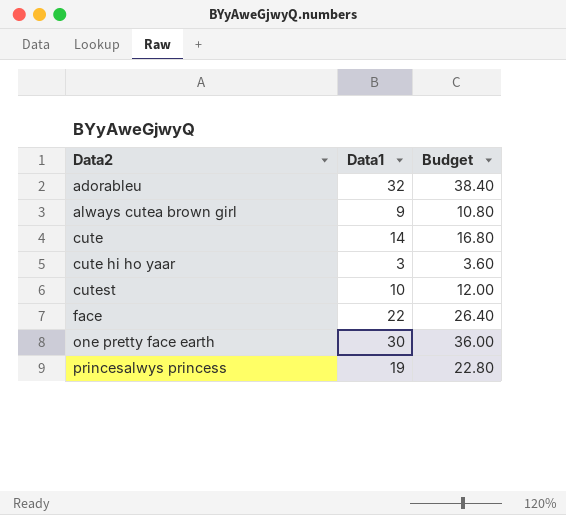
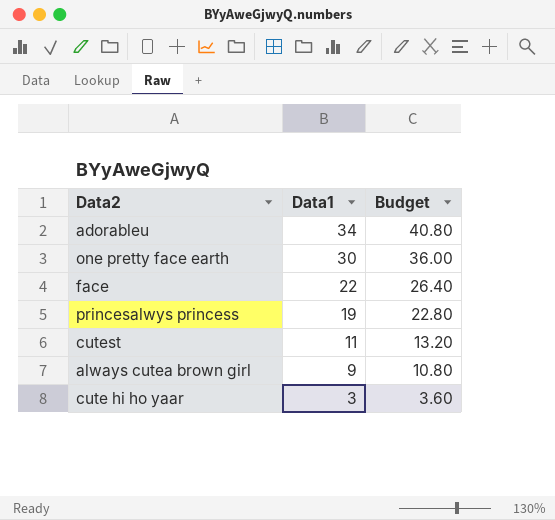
row order: Data2 ascending -> Data1 descending
row cute: 14 | 16.80 -> none
adorableu | Data1: 32 -> 34
adorableu | Budget: 38.40 -> 40.80
cutest | Data1: 10 -> 11
cutest | Budget: 12.00 -> 13.20

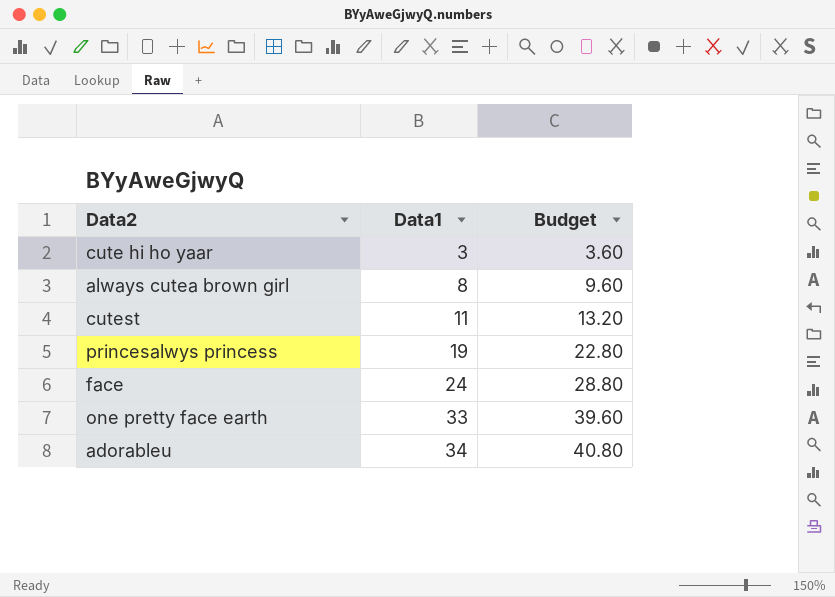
row order: Data1 descending -> Data1 ascending
always cutea brown girl | Data1: 9 -> 8
always cutea brown girl | Budget: 10.80 -> 9.60
face | Data1: 22 -> 24
face | Budget: 26.40 -> 28.80
one pretty face earth | Data1: 30 -> 33
one pretty face earth | Budget: 36.00 -> 39.60

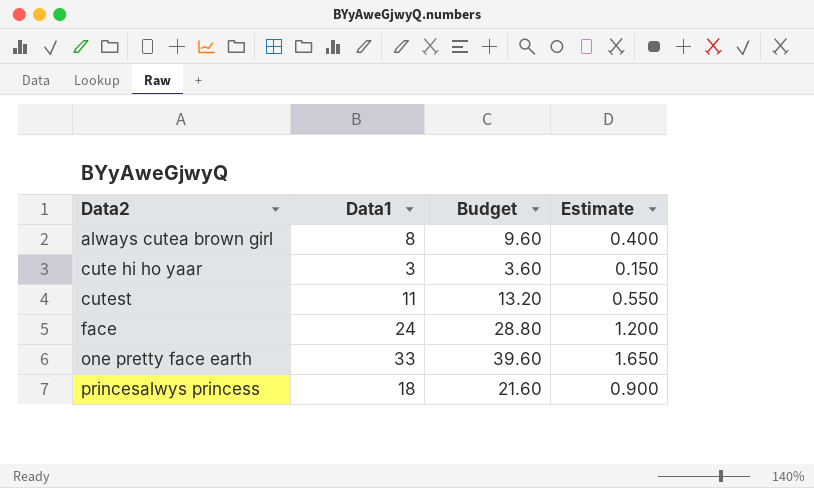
row order: Data1 ascending -> Data2 ascending
column Estimate | formula: none -> [Data1] * 0.05
row adorableu: 34 | 40.80 -> none
princesalwys princess | Data1: 19 -> 18
princesalwys princess | Budget: 22.80 -> 21.60

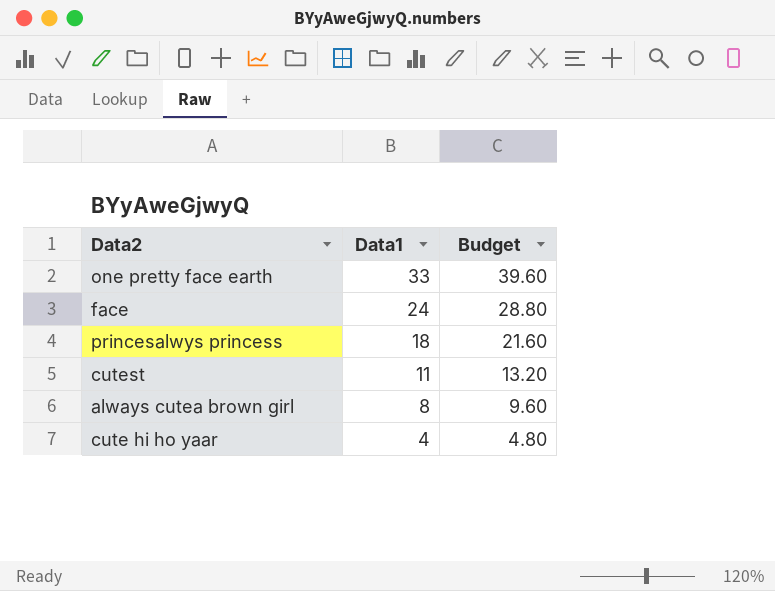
row order: Data2 ascending -> Data1 descending
column Estimate | formula: [Data1] * 0.05 -> none
cute hi ho yaar | Data1: 3 -> 4
cute hi ho yaar | Budget: 3.60 -> 4.80

